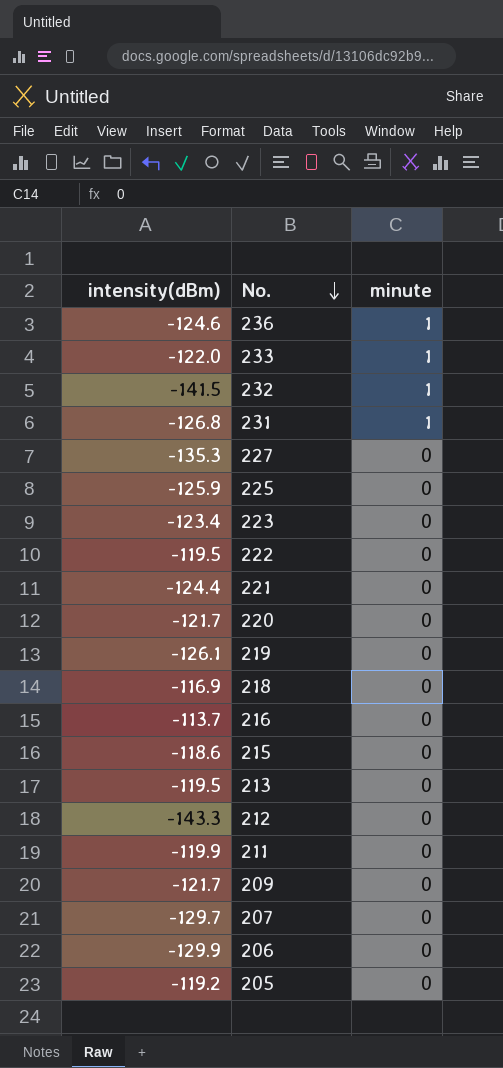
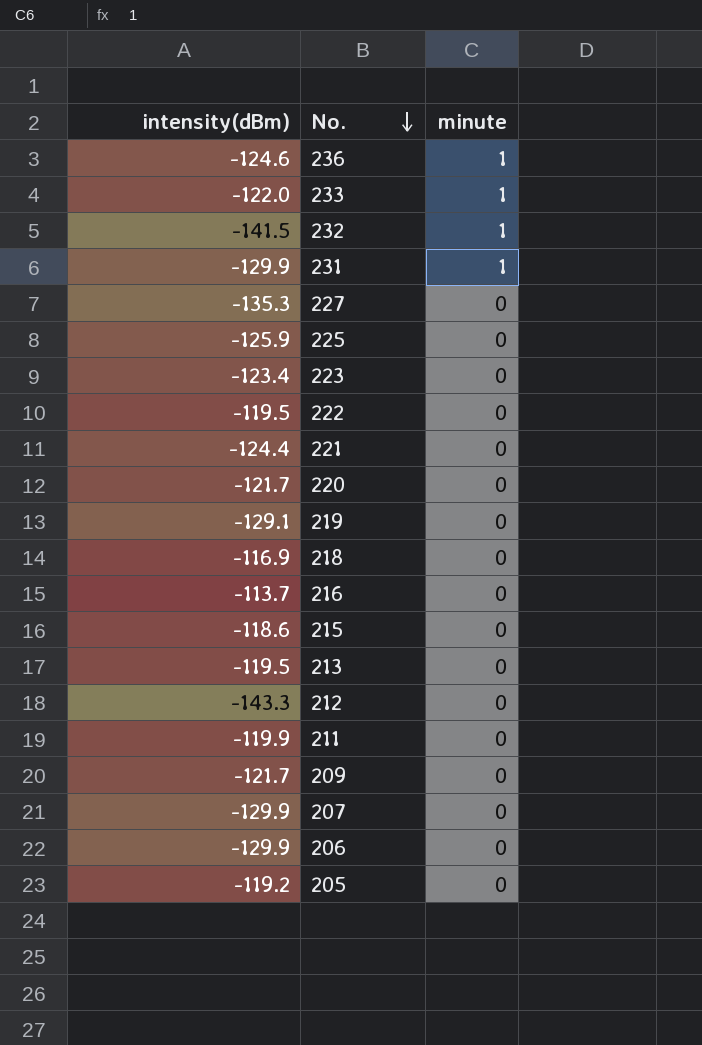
231 | intensity(dBm): -126.8 -> -129.9
219 | intensity(dBm): -126.1 -> -129.1
207 | intensity(dBm): -129.7 -> -129.9

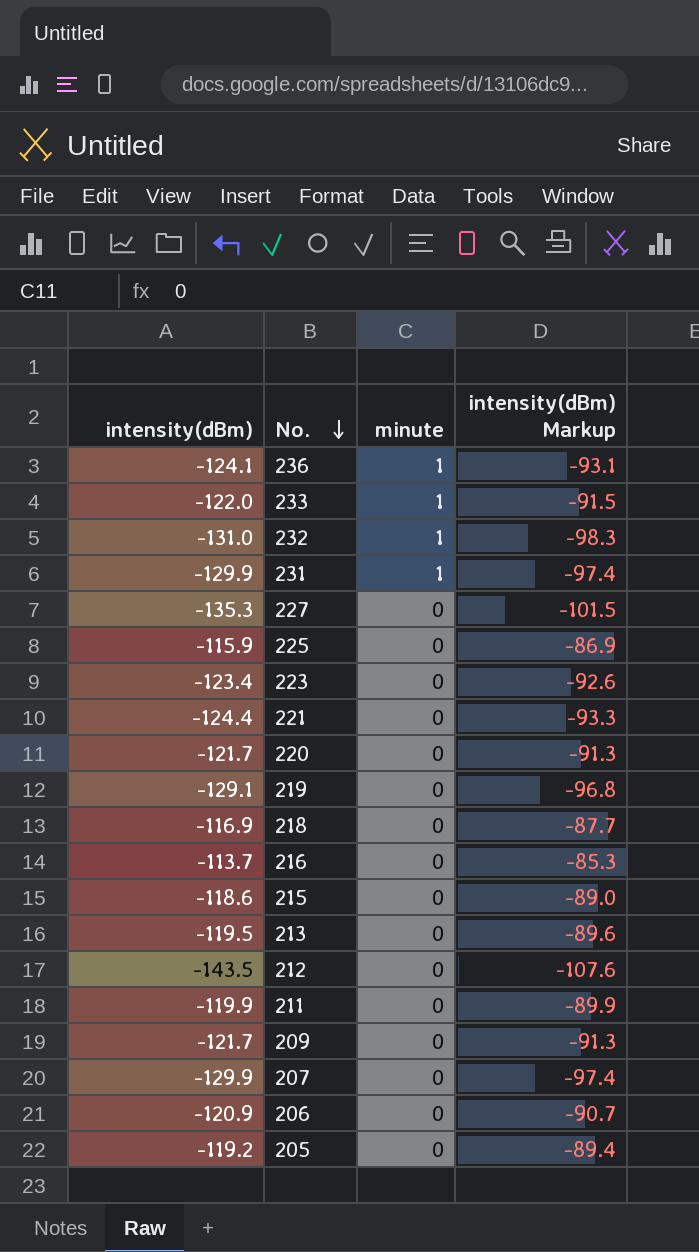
column intensity(dBm) Markup | formula: none -> [intensity(dBm)] * 0.75
row 222: -119.5 | 0 -> none
236 | intensity(dBm): -124.6 -> -124.1
232 | intensity(dBm): -141.5 -> -131.0
225 | intensity(dBm): -125.9 -> -115.9
212 | intensity(dBm): -143.3 -> -143.5
206 | intensity(dBm): -129.9 -> -120.9

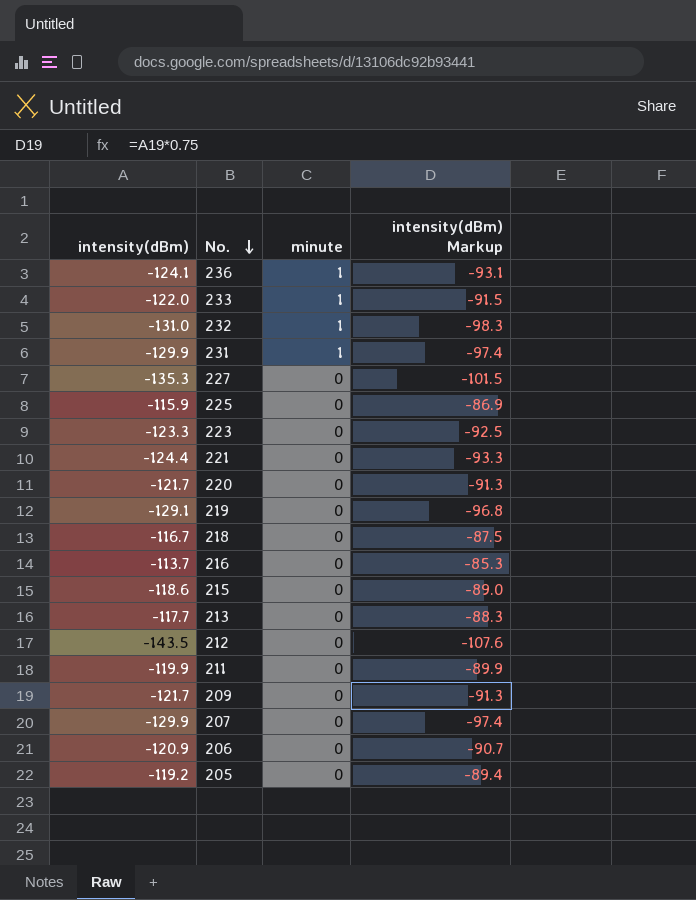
223 | intensity(dBm): -123.4 -> -123.3
223 | intensity(dBm) Markup: -92.6 -> -92.5
218 | intensity(dBm): -116.9 -> -116.7
218 | intensity(dBm) Markup: -87.7 -> -87.5
213 | intensity(dBm): -119.5 -> -117.7
213 | intensity(dBm) Markup: -89.6 -> -88.3

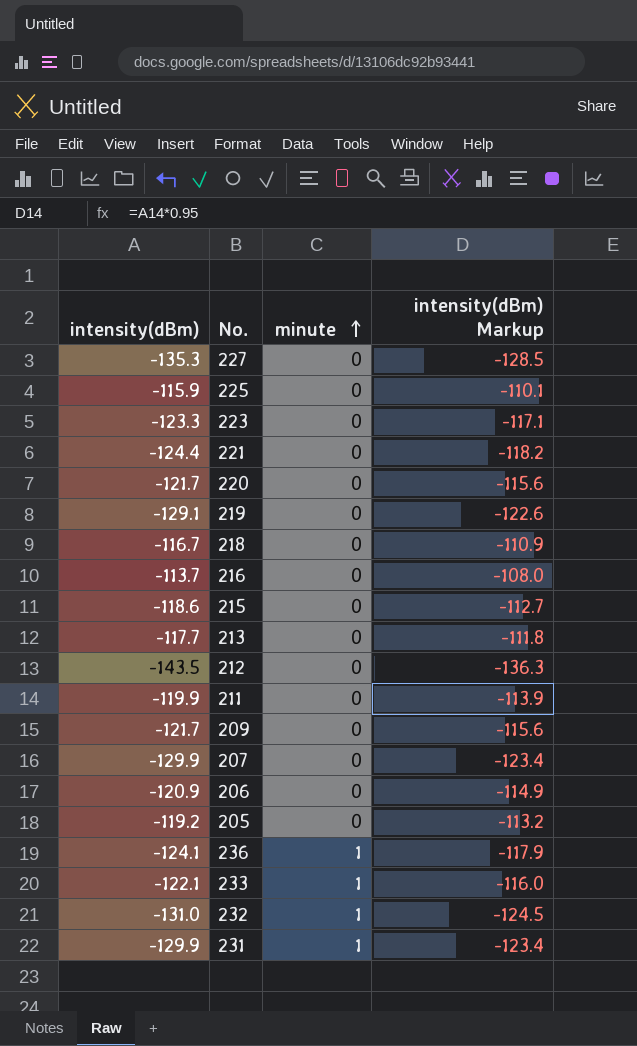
row order: No. descending -> minute ascending
column intensity(dBm) Markup | formula: [intensity(dBm)] * 0.75 -> [intensity(dBm)] * 0.95
233 | intensity(dBm): -122.0 -> -122.1

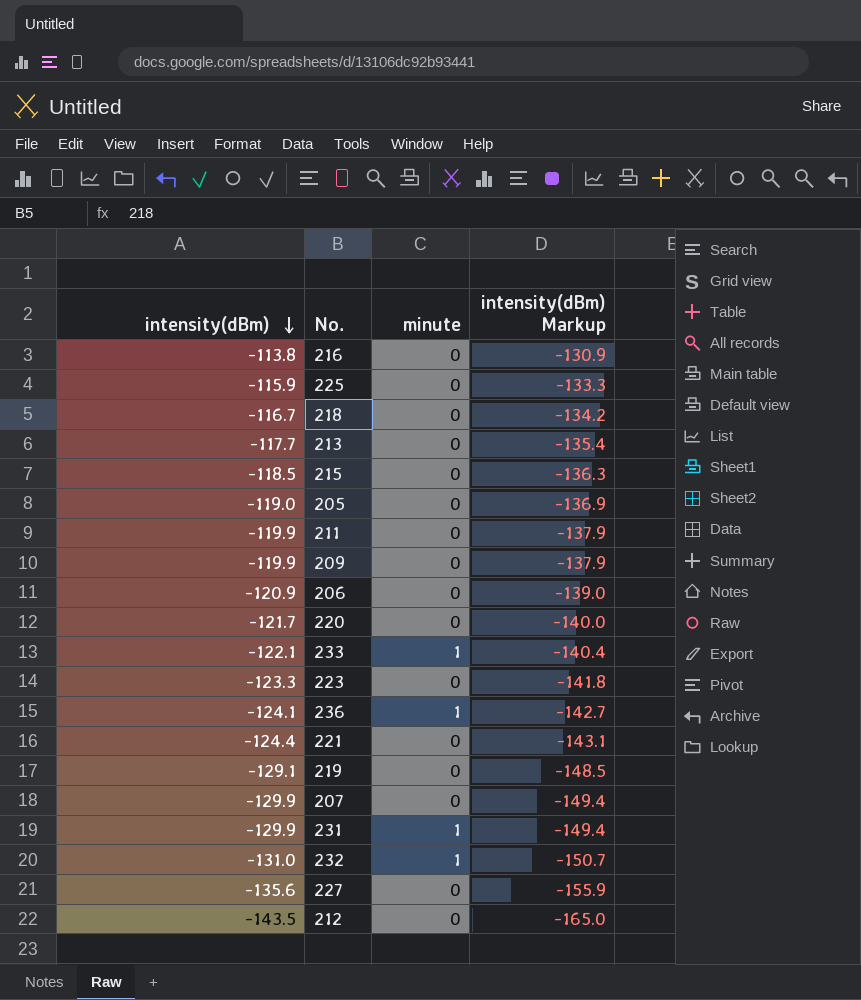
row order: minute ascending -> intensity(dBm) descending
column intensity(dBm) Markup | formula: [intensity(dBm)] * 0.95 -> [intensity(dBm)] * 1.15
216 | intensity(dBm): -113.7 -> -113.8
215 | intensity(dBm): -118.6 -> -118.5
205 | intensity(dBm): -119.2 -> -119.0
209 | intensity(dBm): -121.7 -> -119.9
227 | intensity(dBm): -135.3 -> -135.6

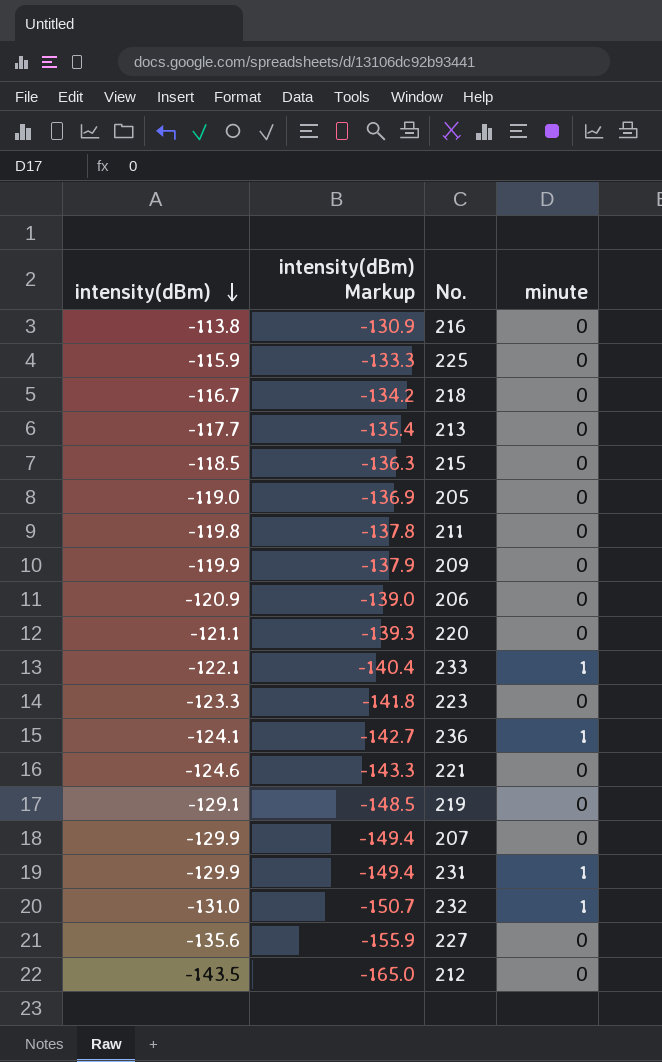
column intensity(dBm) Markup | position: 4 -> 2
211 | intensity(dBm): -119.9 -> -119.8
211 | intensity(dBm) Markup: -137.9 -> -137.8
220 | intensity(dBm): -121.7 -> -121.1
220 | intensity(dBm) Markup: -140.0 -> -139.3
221 | intensity(dBm): -124.4 -> -124.6
221 | intensity(dBm) Markup: -143.1 -> -143.3

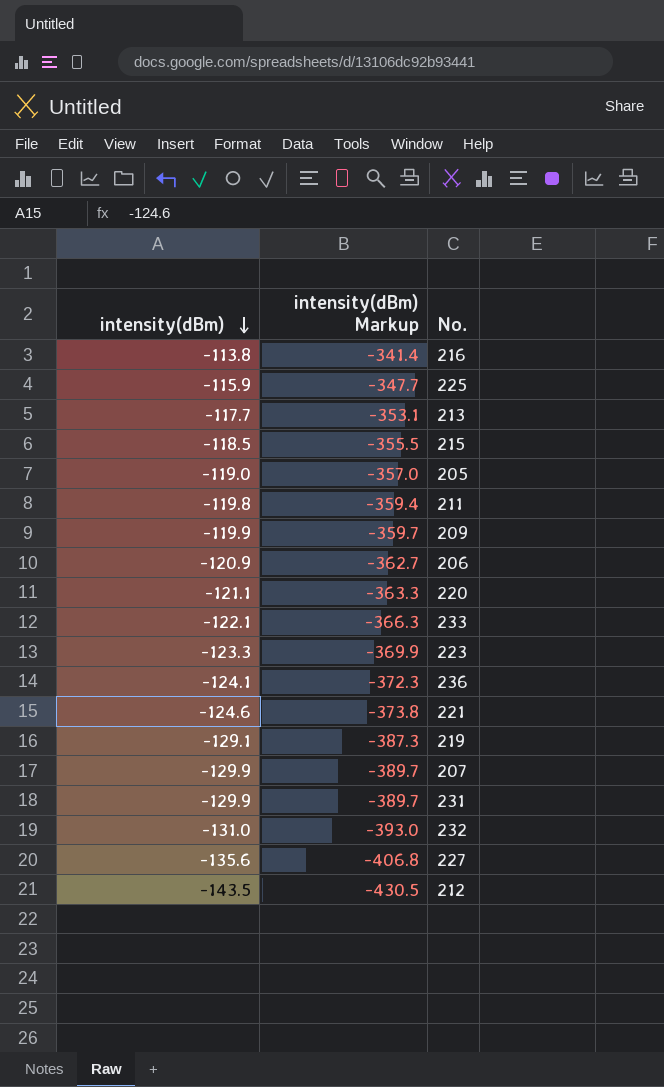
column minute | position: 4 -> none
column intensity(dBm) Markup | formula: [intensity(dBm)] * 1.15 -> [intensity(dBm)] * 3
row 218: -116.7 | -134.2 | 0 -> none

